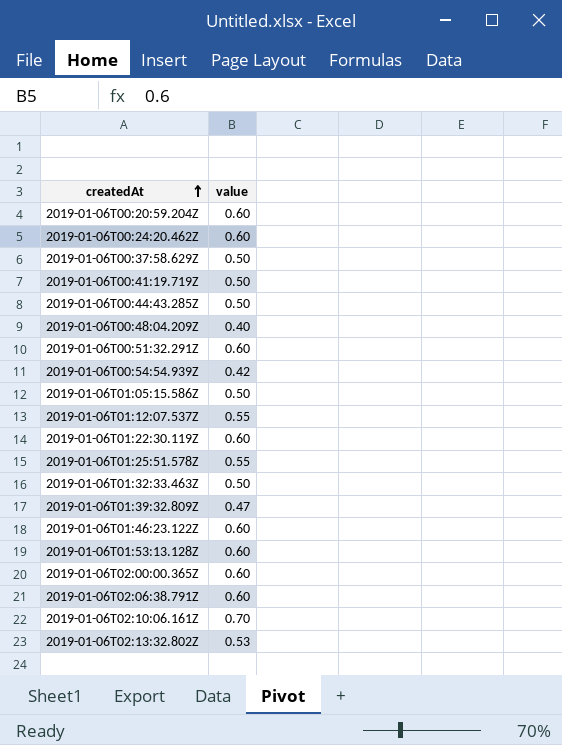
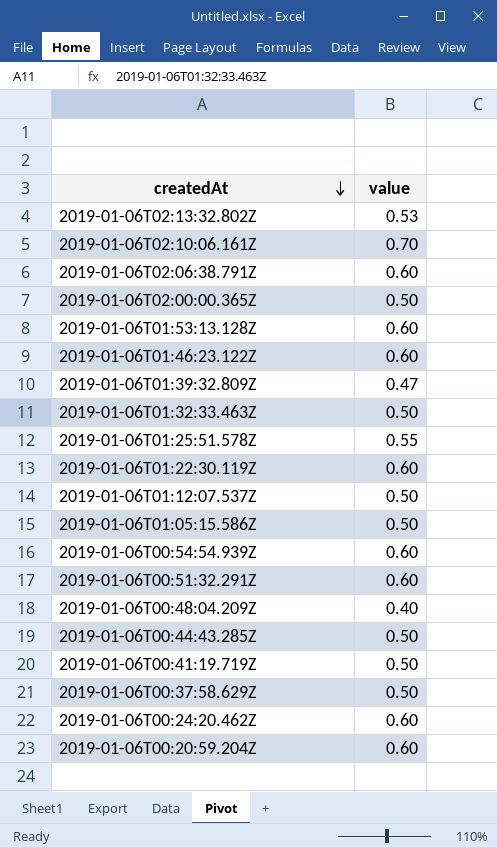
row order: createdAt ascending -> createdAt descending
2019-01-06T02:00:00.365Z | value: 0.60 -> 0.50
2019-01-06T01:12:07.537Z | value: 0.55 -> 0.50
2019-01-06T00:54:54.939Z | value: 0.42 -> 0.60

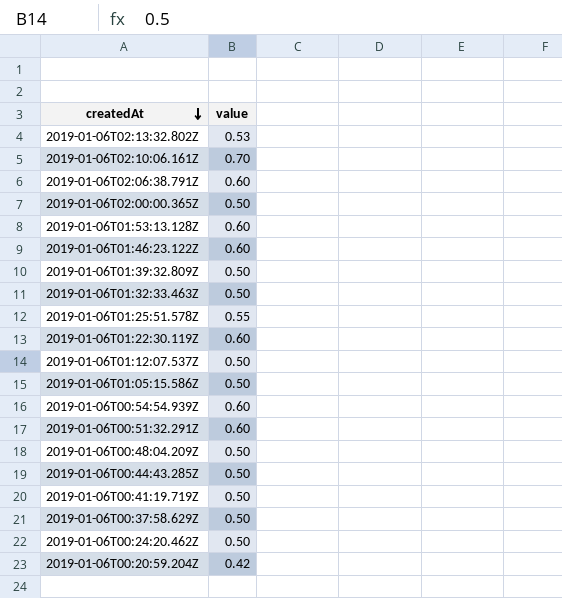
2019-01-06T01:39:32.809Z | value: 0.47 -> 0.50
2019-01-06T00:48:04.209Z | value: 0.40 -> 0.50
2019-01-06T00:24:20.462Z | value: 0.60 -> 0.50
2019-01-06T00:20:59.204Z | value: 0.60 -> 0.42

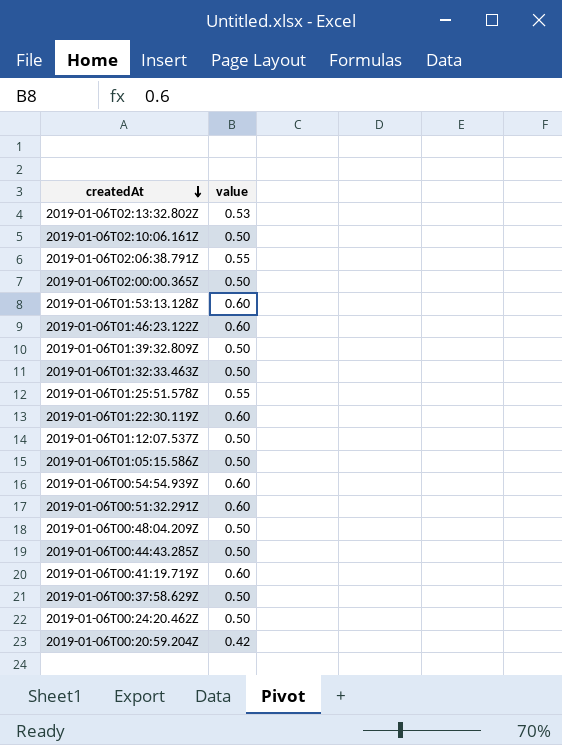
2019-01-06T02:10:06.161Z | value: 0.70 -> 0.50
2019-01-06T02:06:38.791Z | value: 0.60 -> 0.55
2019-01-06T00:41:19.719Z | value: 0.50 -> 0.60

